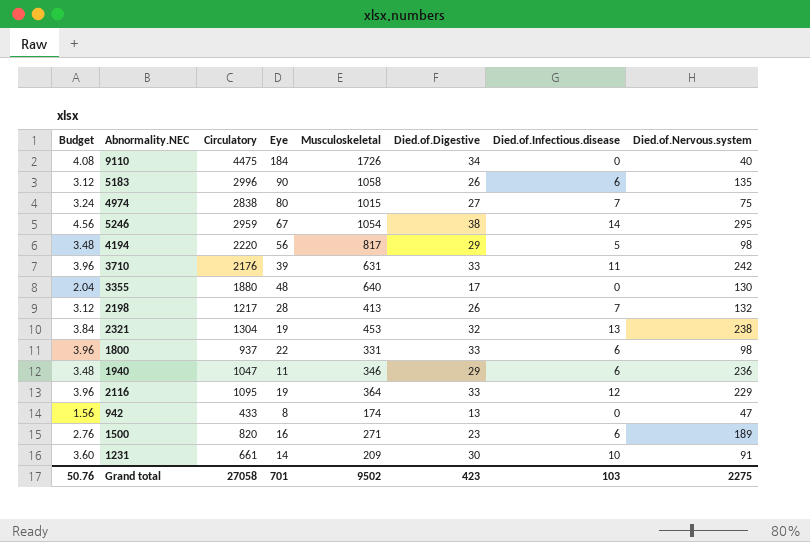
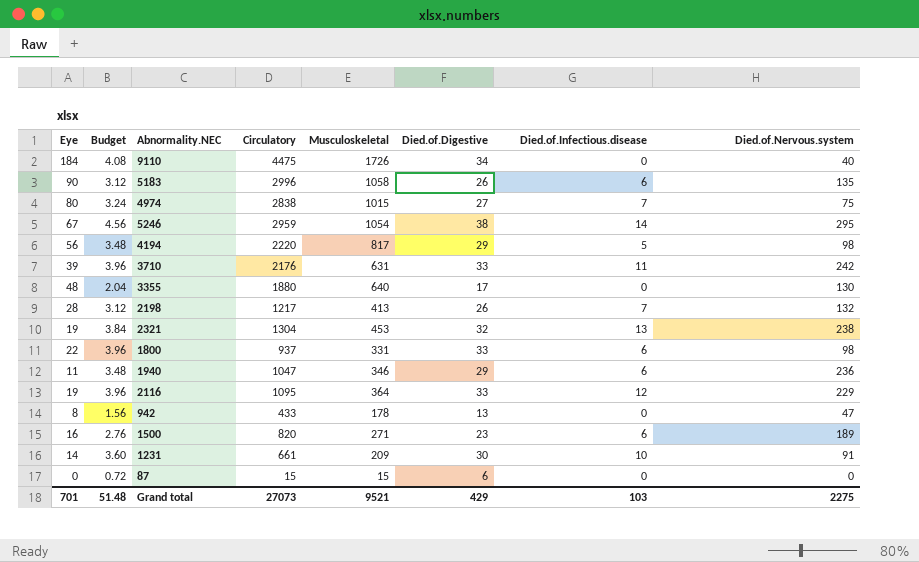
column Eye | position: 4 -> 1
942 | Musculoskeletal: 174 -> 178
row 87: none -> 0 | 0.72 | 15 | 15 | 6 | 0 | 0
Grand total | Budget: 50.76 -> 51.48
Grand total | Circulatory: 27058 -> 27073
Grand total | Musculoskeletal: 9502 -> 9521
Grand total | Died.of.Digestive: 423 -> 429

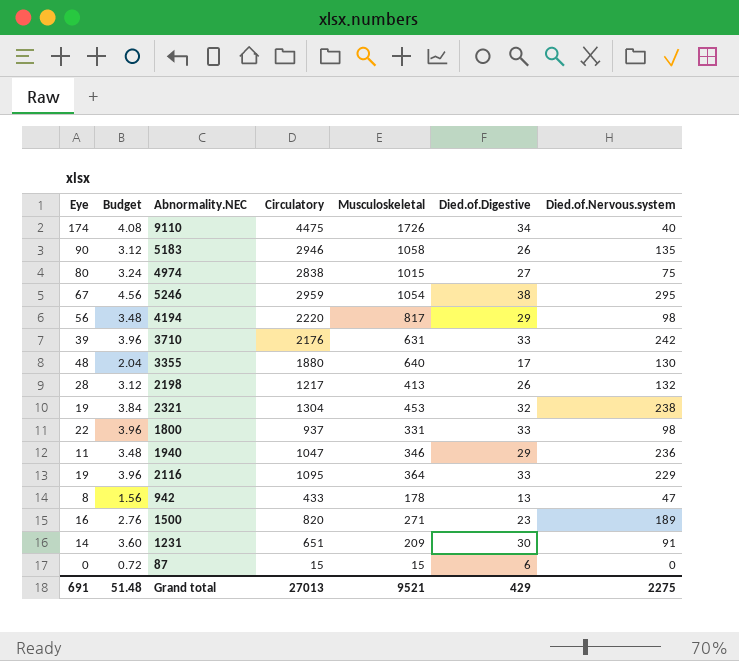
column Died.of.Infectious.disease | position: 7 -> none
9110 | Eye: 184 -> 174
5183 | Circulatory: 2996 -> 2946
1231 | Circulatory: 661 -> 651
Grand total | Eye: 701 -> 691
Grand total | Circulatory: 27073 -> 27013

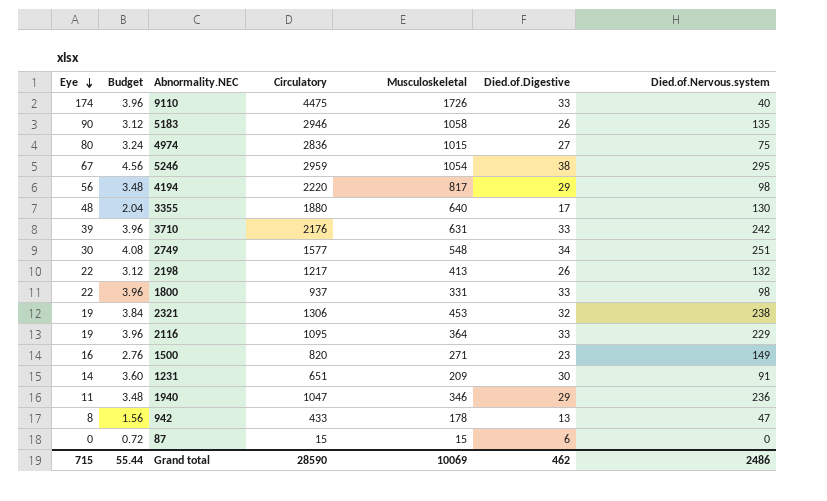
row order: none -> Eye descending
9110 | Budget: 4.08 -> 3.96
9110 | Died.of.Digestive: 34 -> 33
4974 | Circulatory: 2838 -> 2836
row 2749: none -> 30 | 4.08 | 1577 | 548 | 34 | 251
2198 | Eye: 28 -> 22
2321 | Circulatory: 1304 -> 1306
1500 | Died.of.Nervous.system: 189 -> 149
Grand total | Eye: 691 -> 715
Grand total | Budget: 51.48 -> 55.44
Grand total | Circulatory: 27013 -> 28590
Grand total | Musculoskeletal: 9521 -> 10069
Grand total | Died.of.Digestive: 429 -> 462
Grand total | Died.of.Nervous.system: 2275 -> 2486

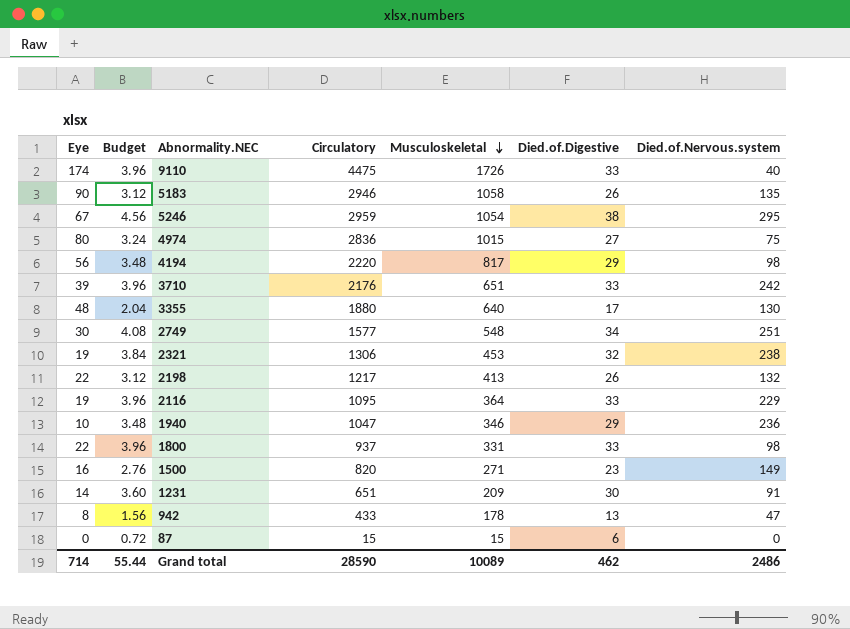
row order: Eye descending -> Musculoskeletal descending
3710 | Musculoskeletal: 631 -> 651
1940 | Eye: 11 -> 10
Grand total | Eye: 715 -> 714
Grand total | Musculoskeletal: 10069 -> 10089

